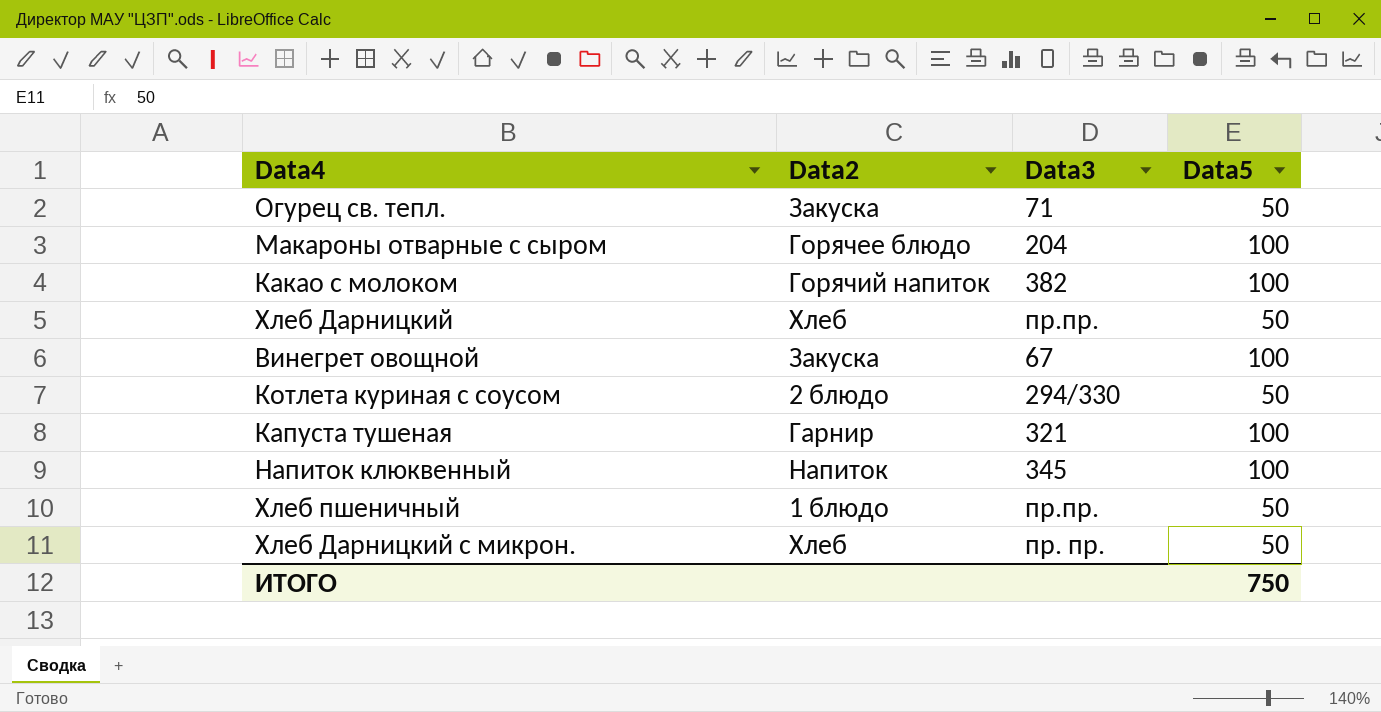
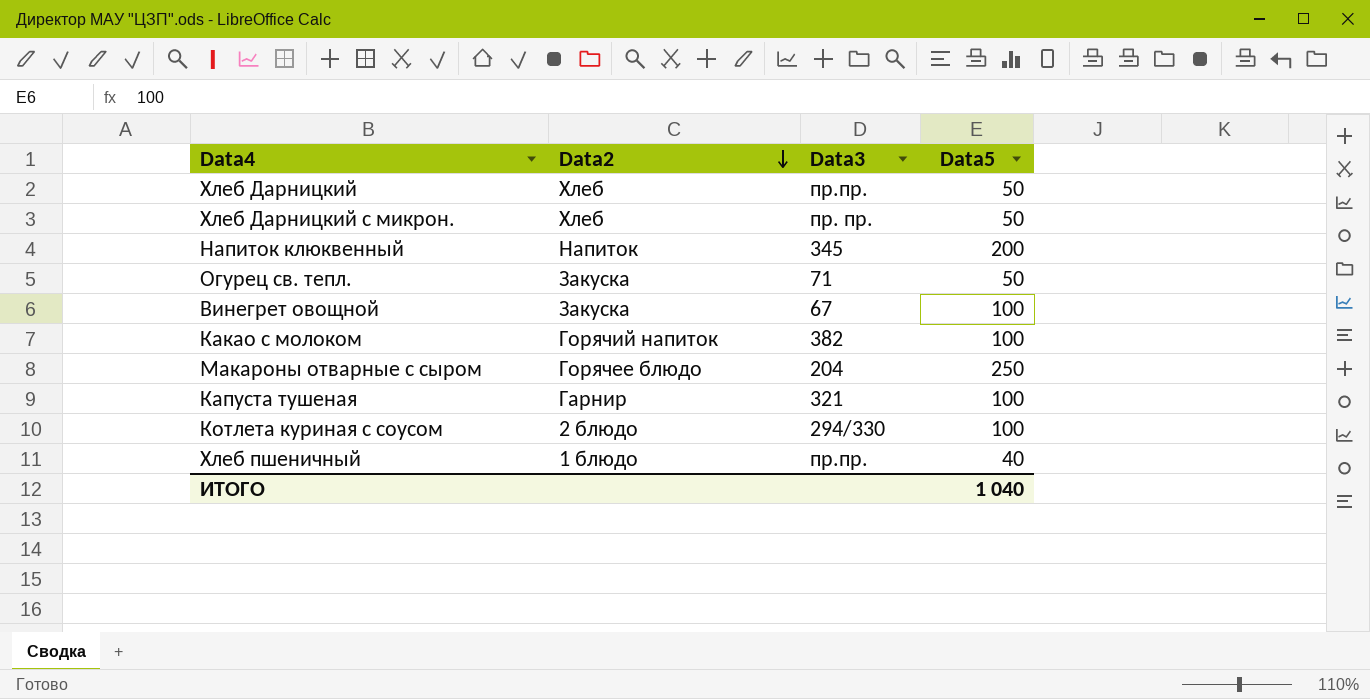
row order: none -> Data2 descending
Напиток клюквенный | Data5: 100 -> 200
Макароны отварные с сыром | Data5: 100 -> 250
Котлета куриная с соусом | Data5: 50 -> 100
Хлеб пшеничный | Data5: 50 -> 40
ИТОГО | Data5: 750 -> 1 040

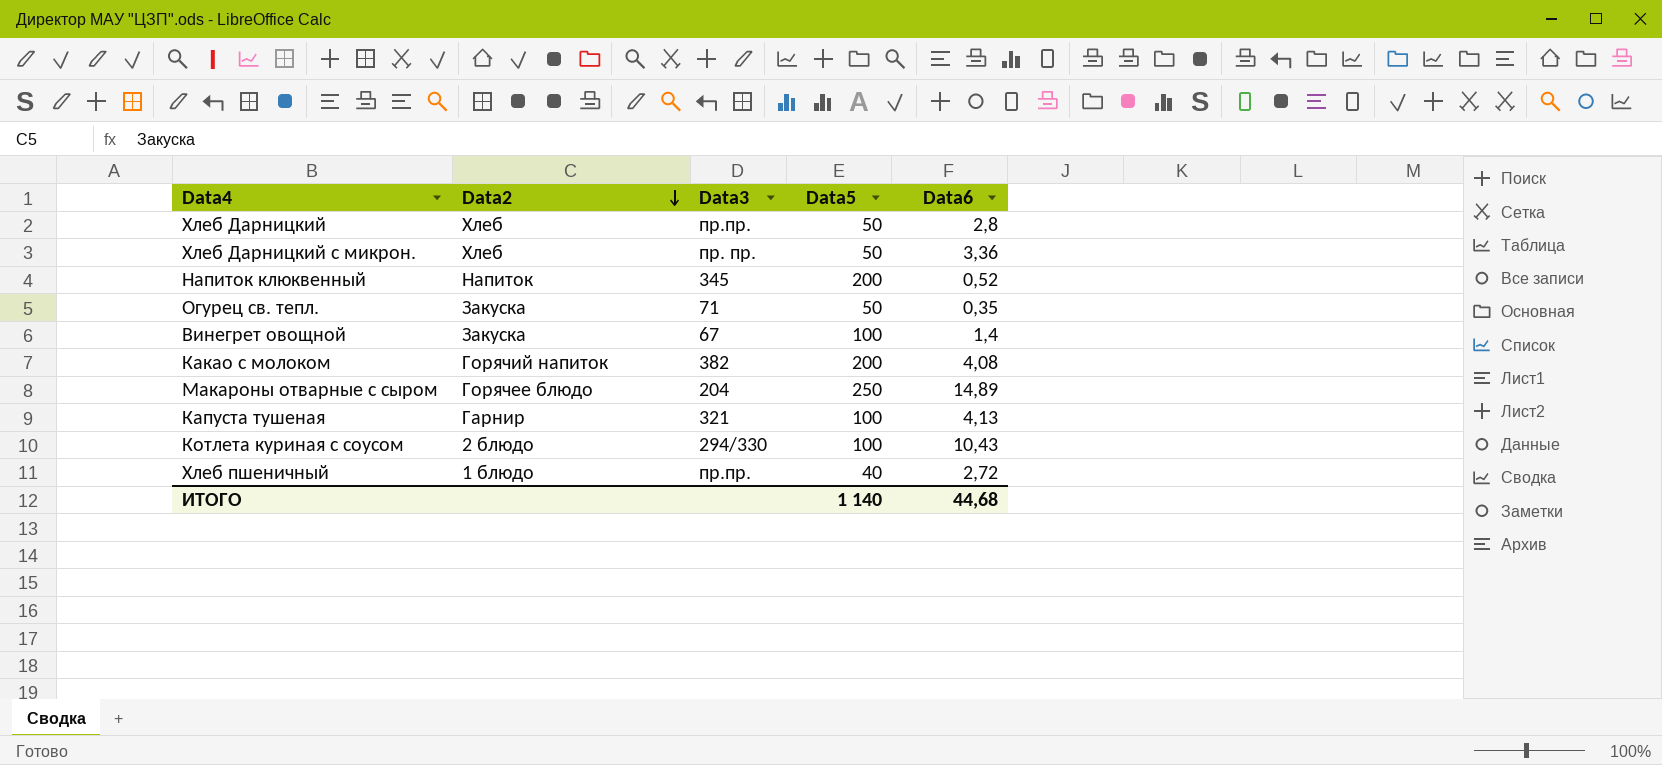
column Data6 | position: none -> 5
Какао с молоком | Data5: 100 -> 200
ИТОГО | Data5: 1 040 -> 1 140

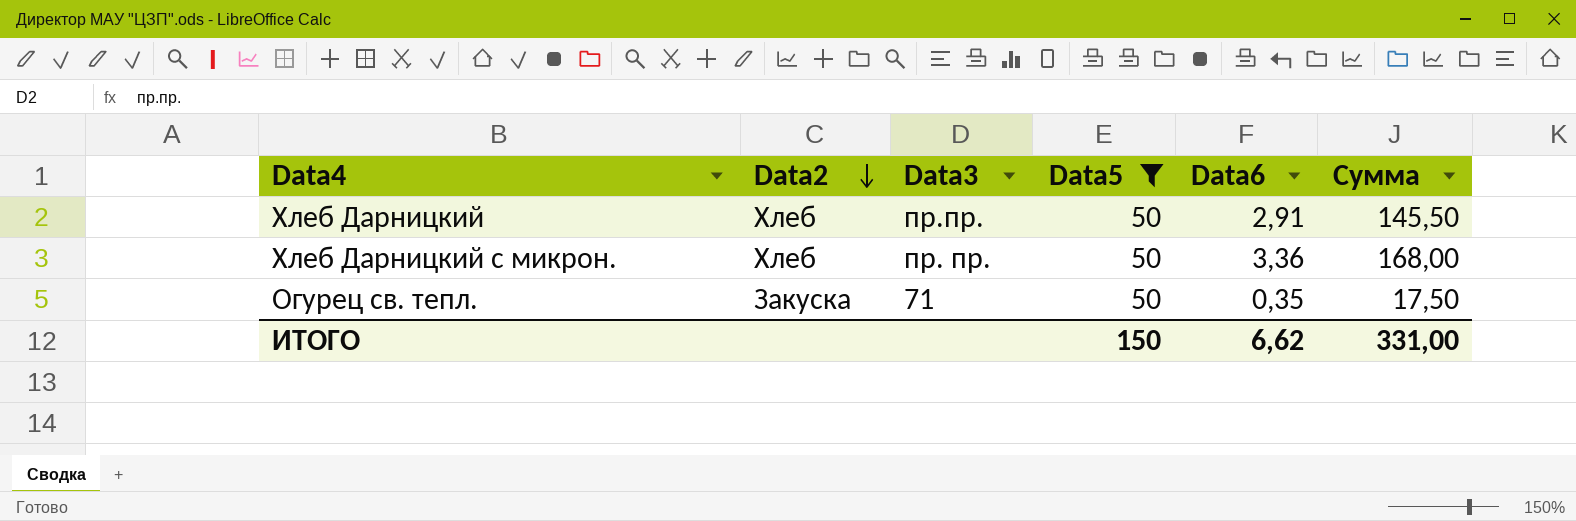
filter: none -> Data5 = 50
column Сумма | formula: none -> [Data5] * [Data6]
Хлеб Дарницкий | Data6: 2,8 -> 2,91
ИТОГО | Data5: 1 140 -> 150
ИТОГО | Data6: 44,68 -> 6,62

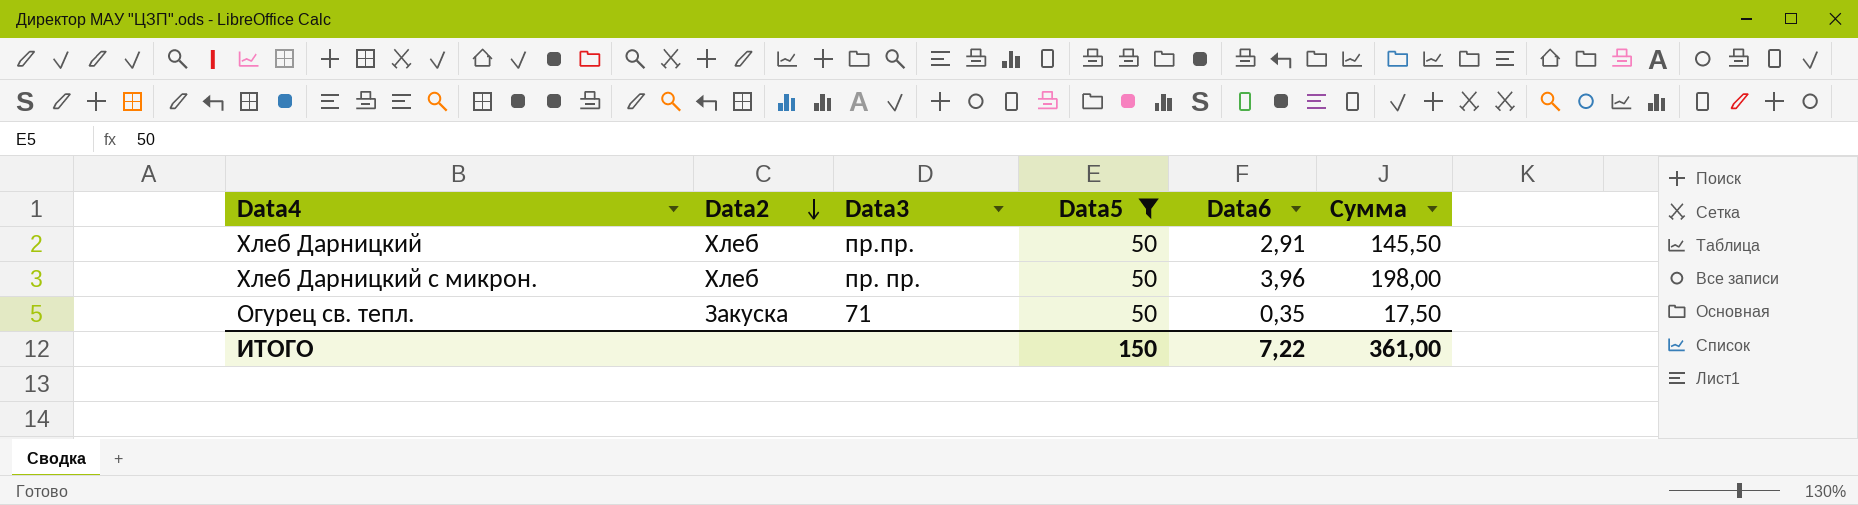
Хлеб Дарницкий с микрон. | Data6: 3,36 -> 3,96
Хлеб Дарницкий с микрон. | Сумма: 168,00 -> 198,00
ИТОГО | Data6: 6,62 -> 7,22
ИТОГО | Сумма: 331,00 -> 361,00

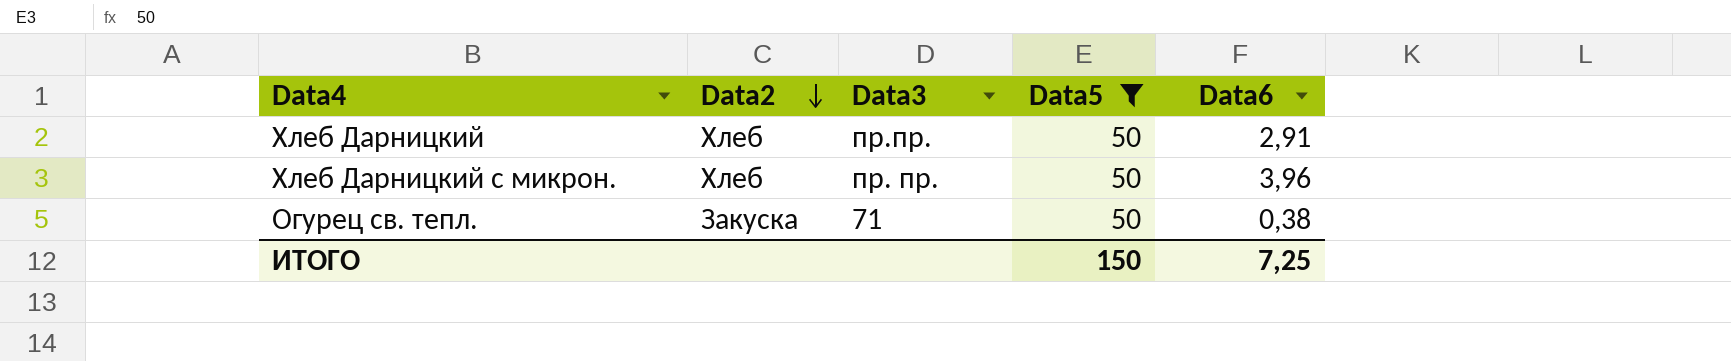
column Сумма | formula: [Data5] * [Data6] -> none
Огурец св. тепл. | Data6: 0,35 -> 0,38
ИТОГО | Data6: 7,22 -> 7,25

